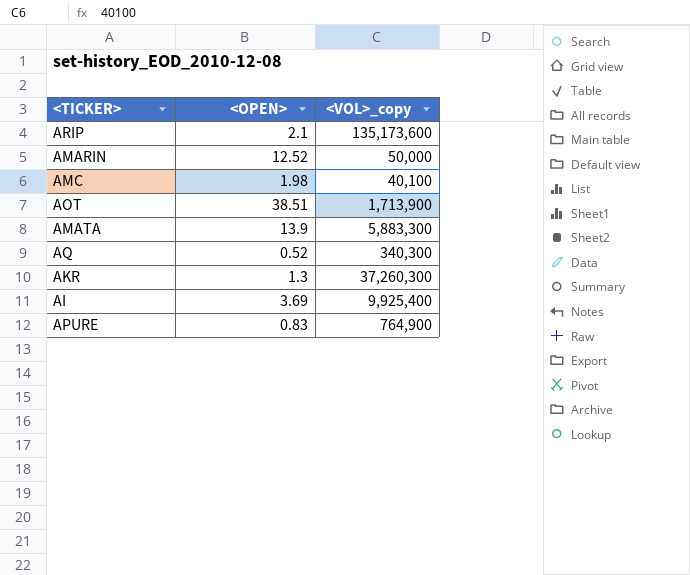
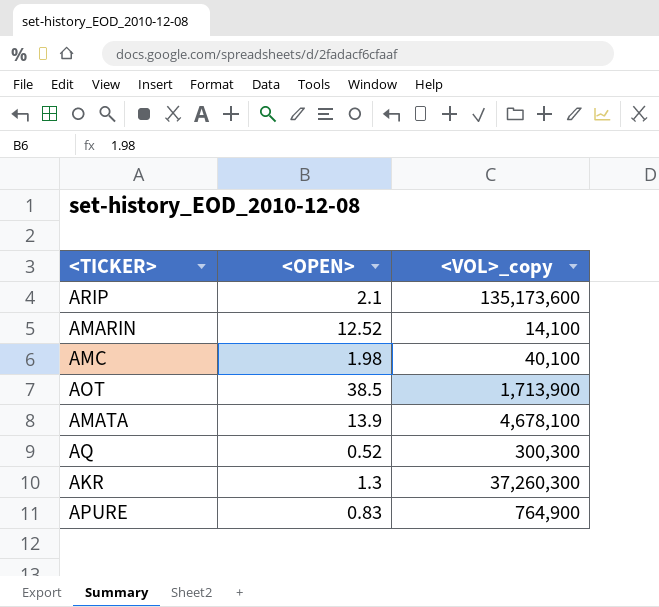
row AI: 3.69 | 9,925,400 -> none
AMARIN | <VOL>_copy: 50,000 -> 14,100
AOT | <OPEN>: 38.51 -> 38.5
AMATA | <VOL>_copy: 5,883,300 -> 4,678,100
AQ | <VOL>_copy: 340,300 -> 300,300

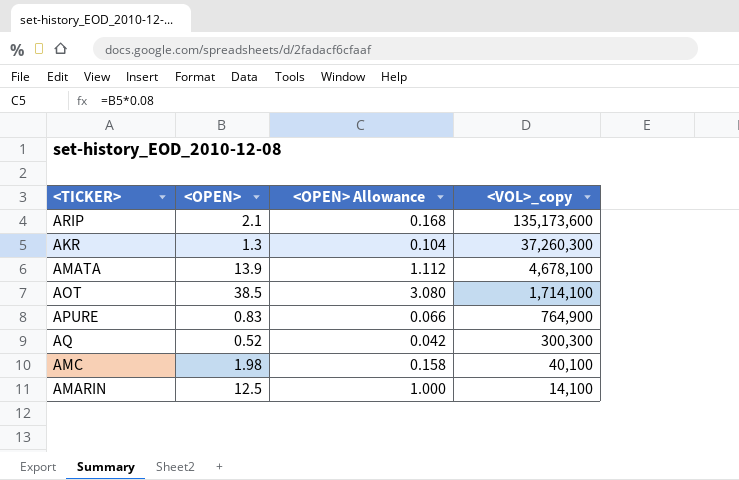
row order: none -> <VOL>_copy descending
column <OPEN> Allowance | formula: none -> [<OPEN>] * 0.08
AOT | <VOL>_copy: 1,713,900 -> 1,714,100
AMARIN | <OPEN>: 12.52 -> 12.5

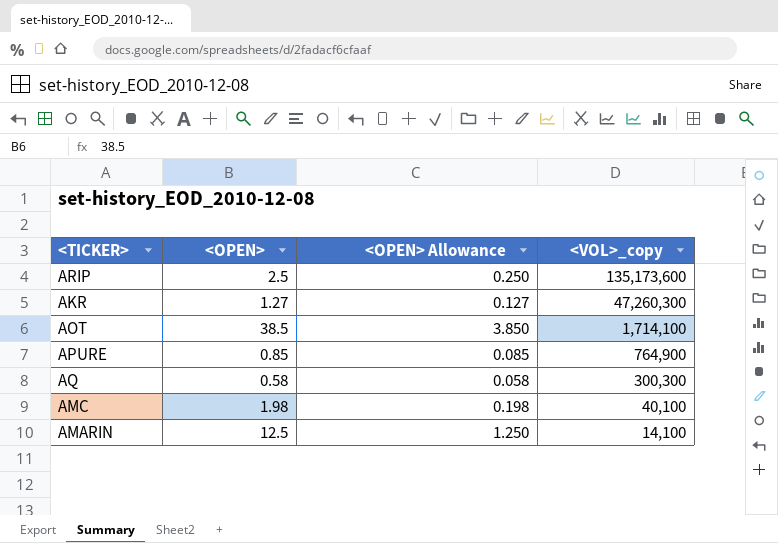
column <OPEN> Allowance | formula: [<OPEN>] * 0.08 -> [<OPEN>] * 0.1
row AMATA: 13.9 | 1.112 | 4,678,100 -> none
ARIP | <OPEN>: 2.1 -> 2.5
AKR | <OPEN>: 1.3 -> 1.27
AKR | <VOL>_copy: 37,260,300 -> 47,260,300
APURE | <OPEN>: 0.83 -> 0.85
AQ | <OPEN>: 0.52 -> 0.58

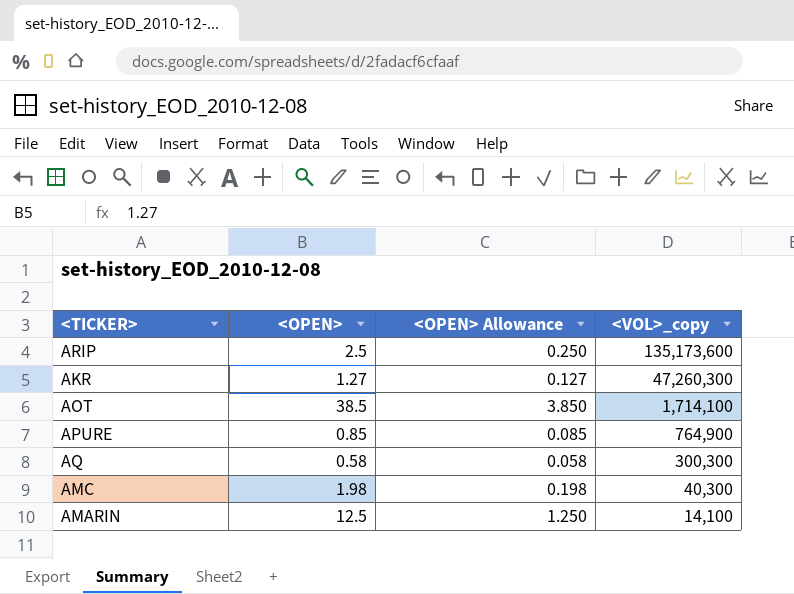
AMC | <VOL>_copy: 40,100 -> 40,300

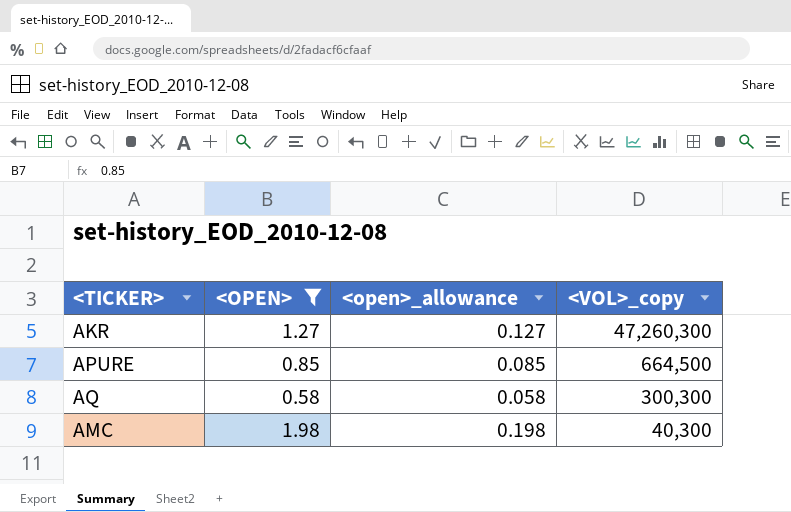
filter: none -> <OPEN> <= 1.98
column name: <OPEN> Allowance -> <open>_allowance
APURE | <VOL>_copy: 764,900 -> 664,500

